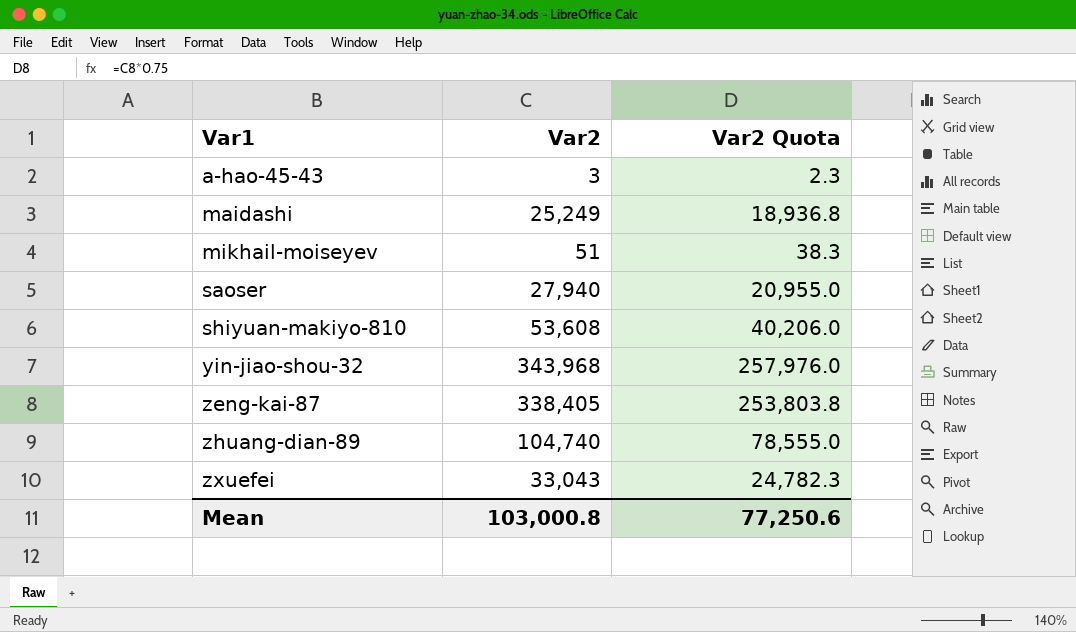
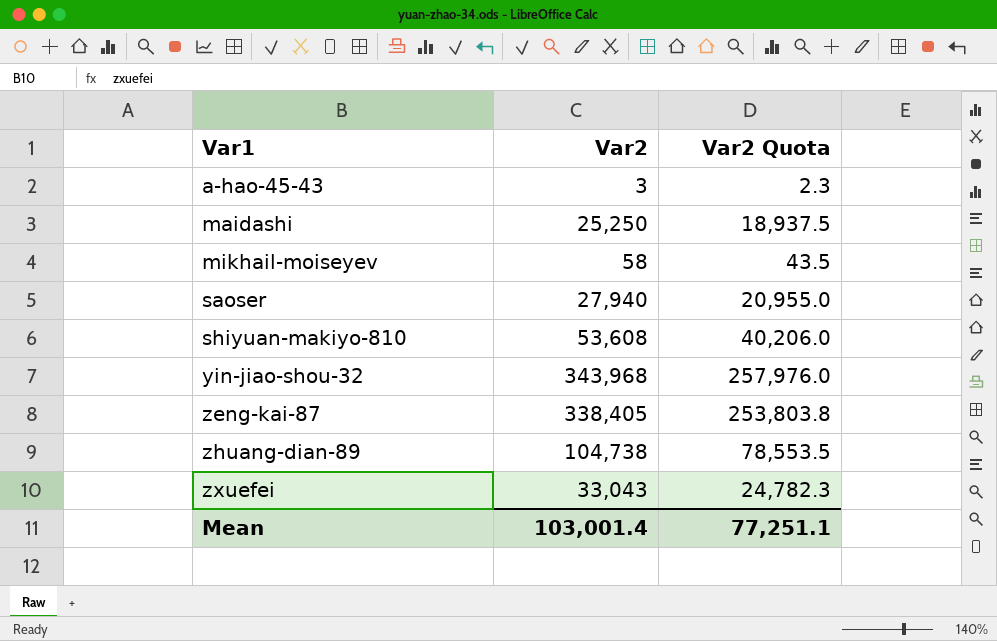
maidashi | Var2: 25,249 -> 25,250
maidashi | Var2 Quota: 18,936.8 -> 18,937.5
mikhail-moiseyev | Var2: 51 -> 58
mikhail-moiseyev | Var2 Quota: 38.3 -> 43.5
zhuang-dian-89 | Var2: 104,740 -> 104,738
zhuang-dian-89 | Var2 Quota: 78,555.0 -> 78,553.5
Mean | Var2: 103,000.8 -> 103,001.4
Mean | Var2 Quota: 77,250.6 -> 77,251.1

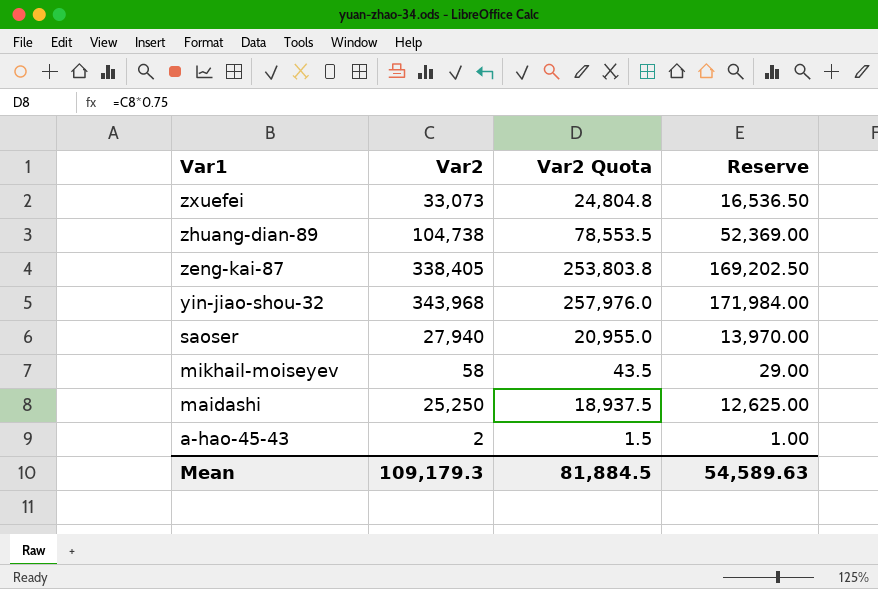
row order: Var1 ascending -> Var1 descending
column Reserve | formula: none -> [Var2] * 0.5
row shiyuan-makiyo-810: 53,608 | 40,206.0 -> none
zxuefei | Var2: 33,043 -> 33,073
zxuefei | Var2 Quota: 24,782.3 -> 24,804.8
a-hao-45-43 | Var2: 3 -> 2
a-hao-45-43 | Var2 Quota: 2.3 -> 1.5
Mean | Var2: 103,001.4 -> 109,179.3
Mean | Var2 Quota: 77,251.1 -> 81,884.5

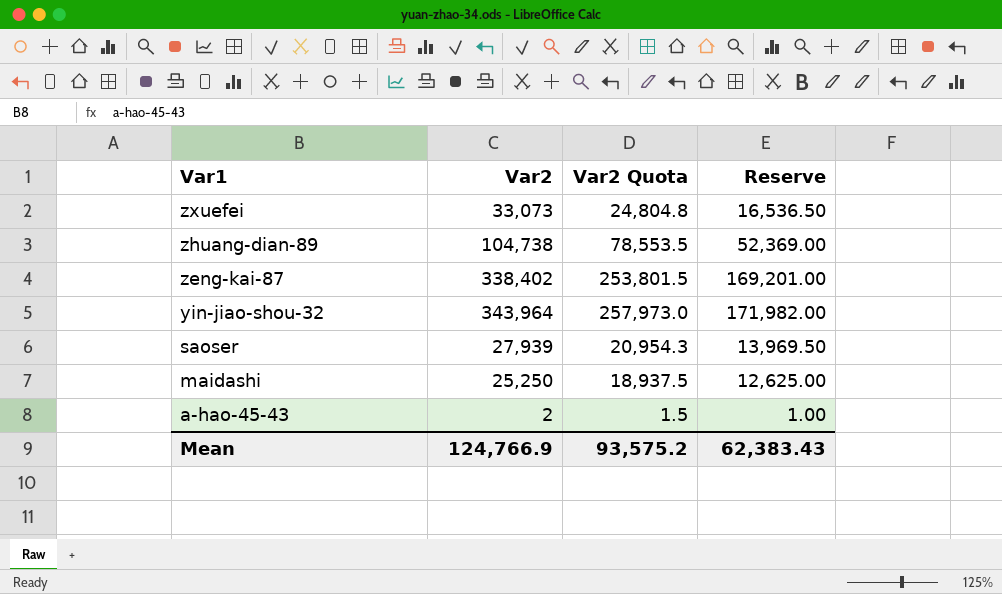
row mikhail-moiseyev: 58 | 43.5 | 29.00 -> none
zeng-kai-87 | Var2: 338,405 -> 338,402
zeng-kai-87 | Var2 Quota: 253,803.8 -> 253,801.5
zeng-kai-87 | Reserve: 169,202.50 -> 169,201.00
yin-jiao-shou-32 | Var2: 343,968 -> 343,964
yin-jiao-shou-32 | Var2 Quota: 257,976.0 -> 257,973.0
yin-jiao-shou-32 | Reserve: 171,984.00 -> 171,982.00
saoser | Var2: 27,940 -> 27,939
saoser | Var2 Quota: 20,955.0 -> 20,954.3
saoser | Reserve: 13,970.00 -> 13,969.50
Mean | Var2: 109,179.3 -> 124,766.9
Mean | Var2 Quota: 81,884.5 -> 93,575.2
Mean | Reserve: 54,589.63 -> 62,383.43

